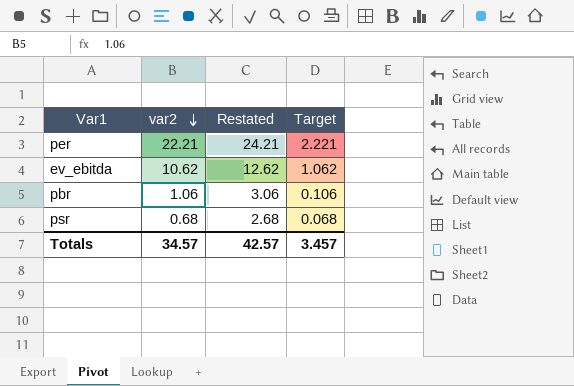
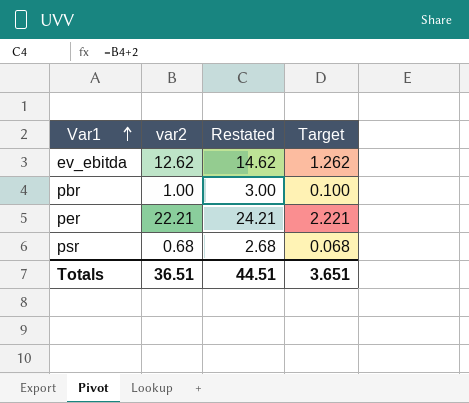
row order: var2 descending -> Var1 ascending
ev_ebitda | var2: 10.62 -> 12.62
ev_ebitda | Restated: 12.62 -> 14.62
ev_ebitda | Target: 1.062 -> 1.262
pbr | var2: 1.06 -> 1.00
pbr | Restated: 3.06 -> 3.00
pbr | Target: 0.106 -> 0.100
Totals | var2: 34.57 -> 36.51
Totals | Restated: 42.57 -> 44.51
Totals | Target: 3.457 -> 3.651

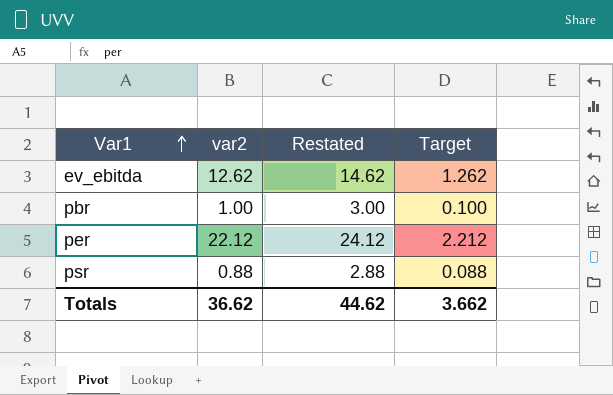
per | var2: 22.21 -> 22.12
per | Restated: 24.21 -> 24.12
per | Target: 2.221 -> 2.212
psr | var2: 0.68 -> 0.88
psr | Restated: 2.68 -> 2.88
psr | Target: 0.068 -> 0.088
Totals | var2: 36.51 -> 36.62
Totals | Restated: 44.51 -> 44.62
Totals | Target: 3.651 -> 3.662

